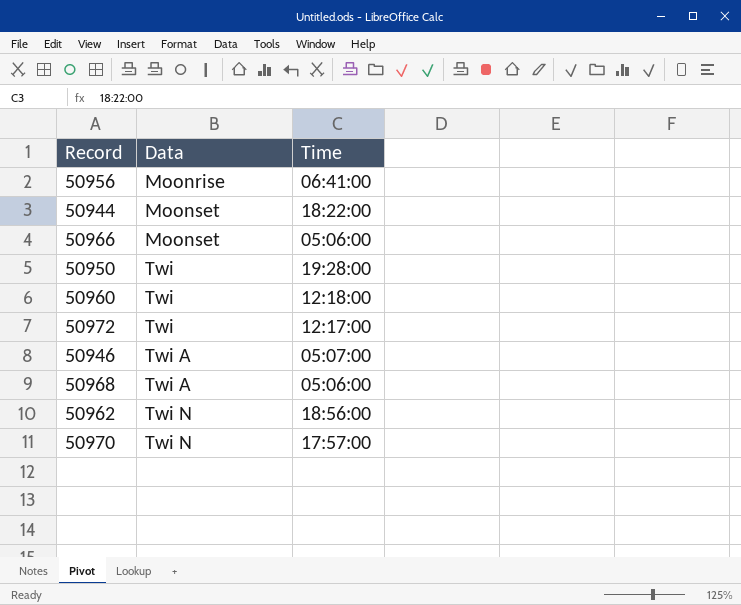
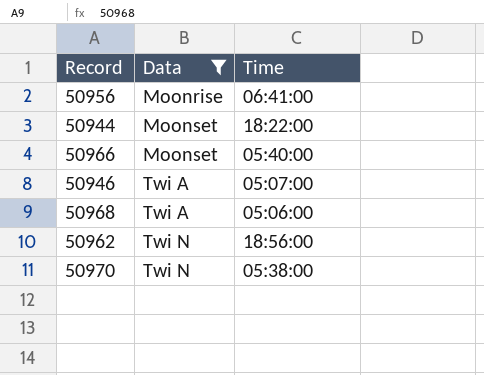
filter: none -> Data != Twi
50966 | Time: 05:06:00 -> 05:40:00
50970 | Time: 17:57:00 -> 05:38:00

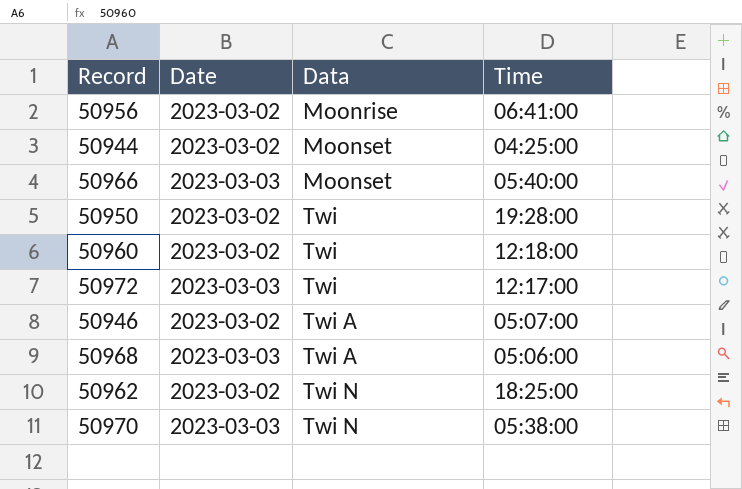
filter: Data != Twi -> none
column Date | position: none -> 2
50944 | Time: 18:22:00 -> 04:25:00
50962 | Time: 18:56:00 -> 18:25:00

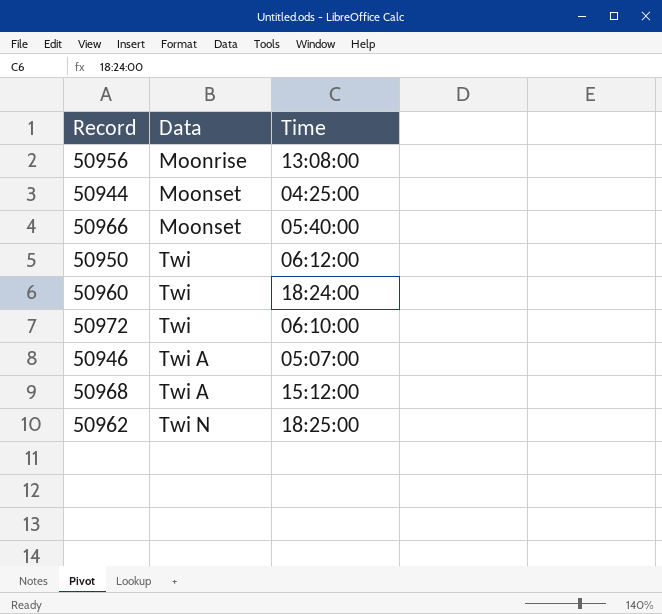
column Date | position: 2 -> none
row 50970: 2023-03-03 | Twi N | 05:38:00 -> none
50956 | Time: 06:41:00 -> 13:08:00
50950 | Time: 19:28:00 -> 06:12:00
50960 | Time: 12:18:00 -> 18:24:00
50972 | Time: 12:17:00 -> 06:10:00
50968 | Time: 05:06:00 -> 15:12:00

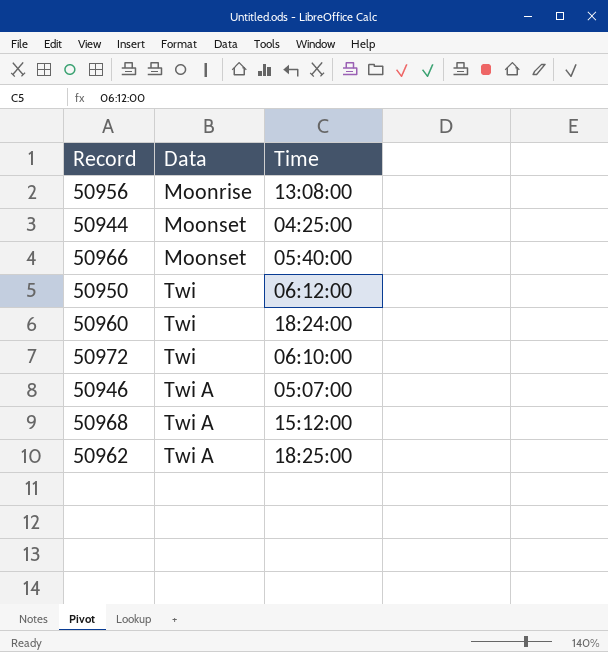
50962 | Data: Twi N -> Twi A

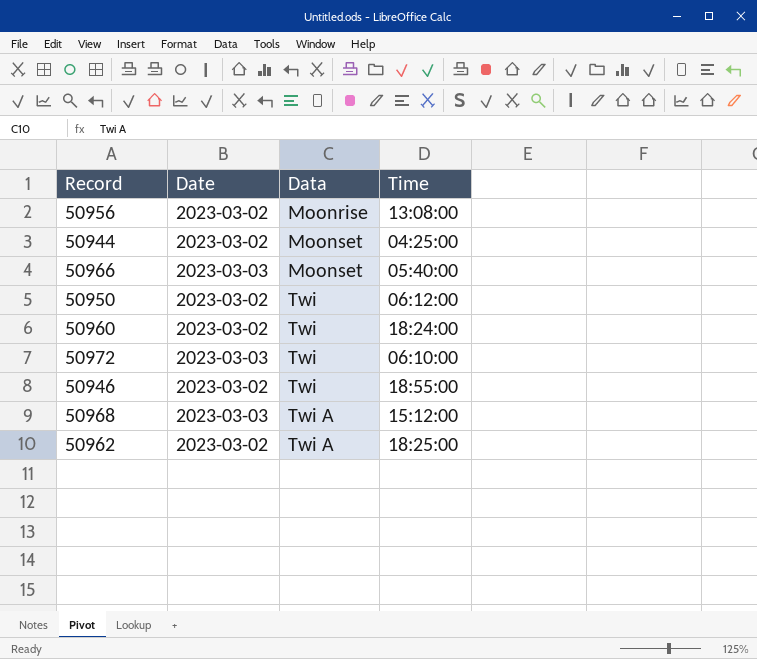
column Date | position: none -> 2
50946 | Data: Twi A -> Twi
50946 | Time: 05:07:00 -> 18:55:00

